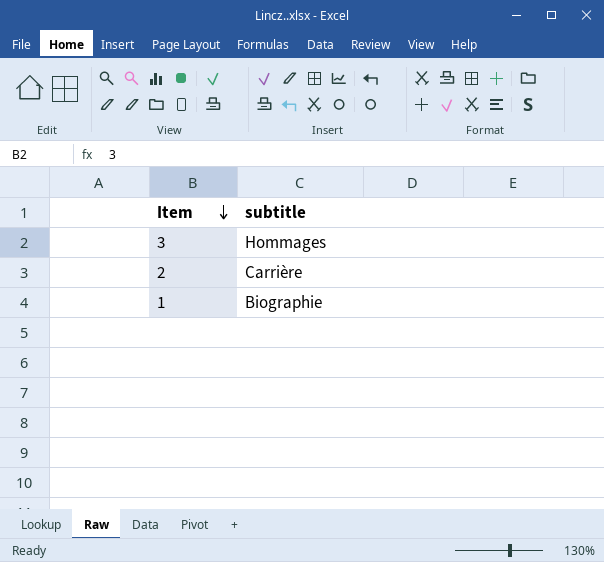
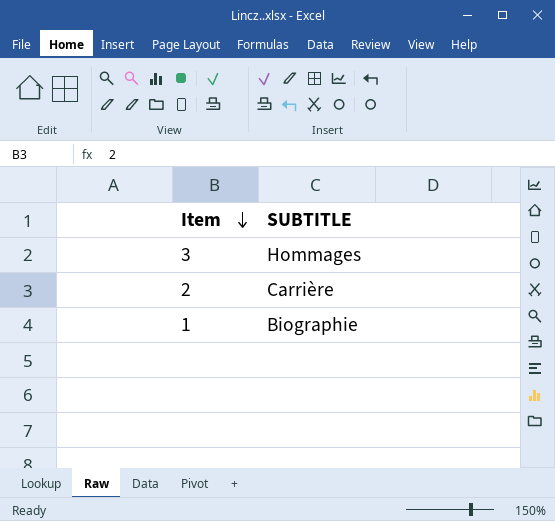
column name: subtitle -> SUBTITLE

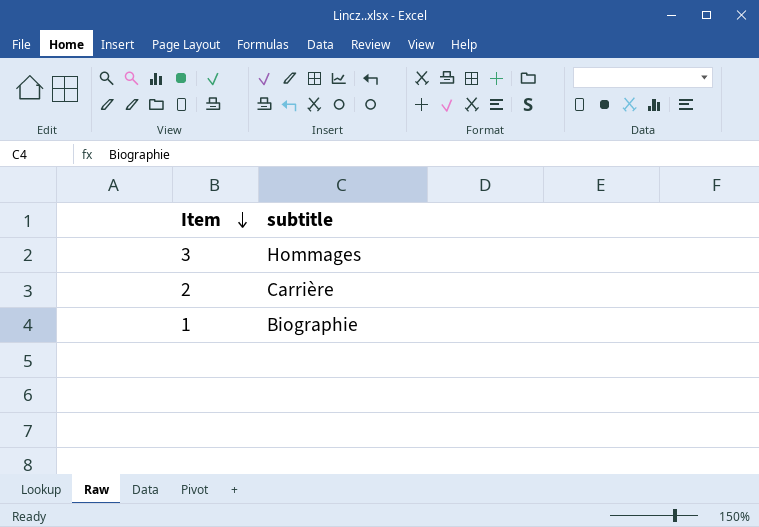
column name: SUBTITLE -> subtitle

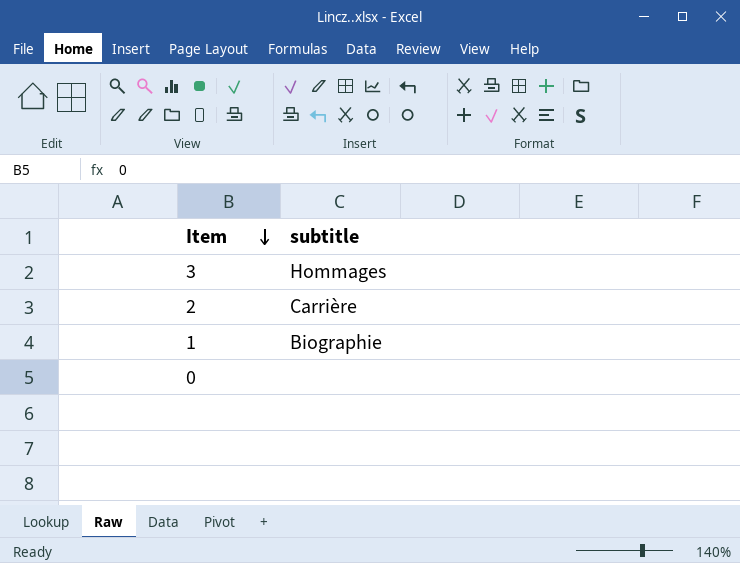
row 0: none -> none

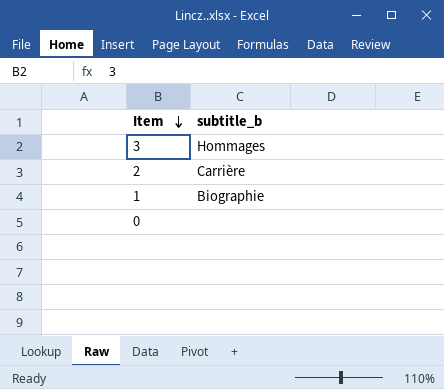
column name: subtitle -> subtitle_b

